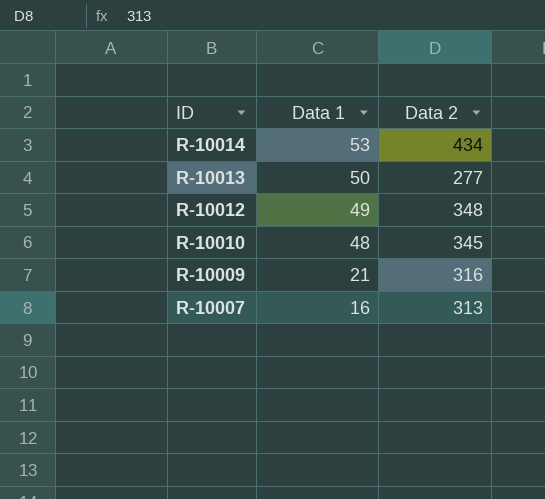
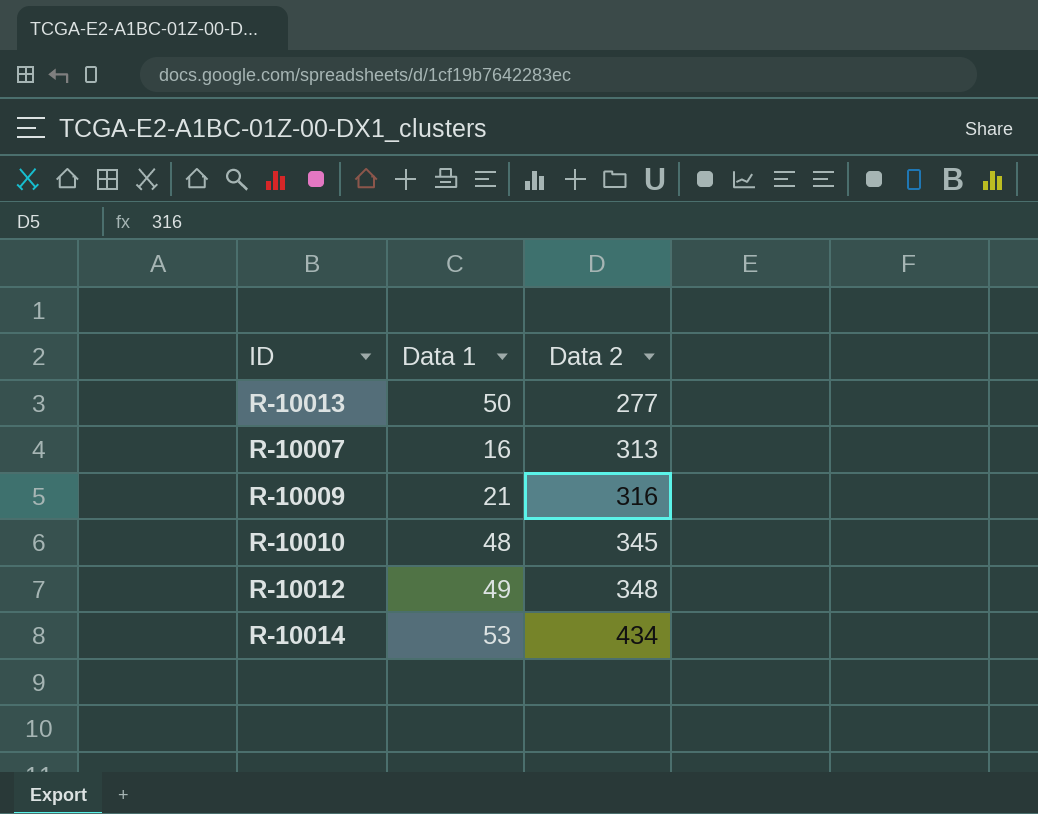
row order: ID descending -> Data 2 ascending

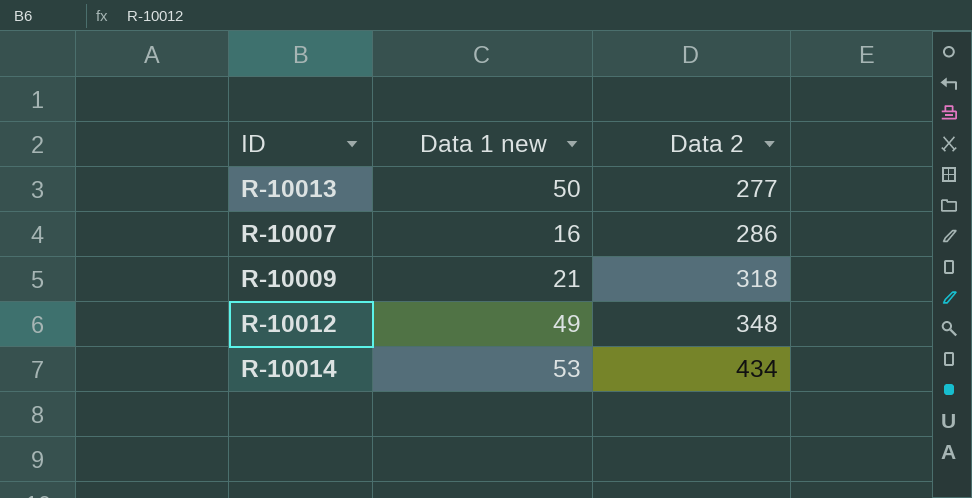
column name: Data 1 -> Data 1 new
row R-10010: 48 | 345 -> none
R-10007 | Data 2: 313 -> 286
R-10009 | Data 2: 316 -> 318

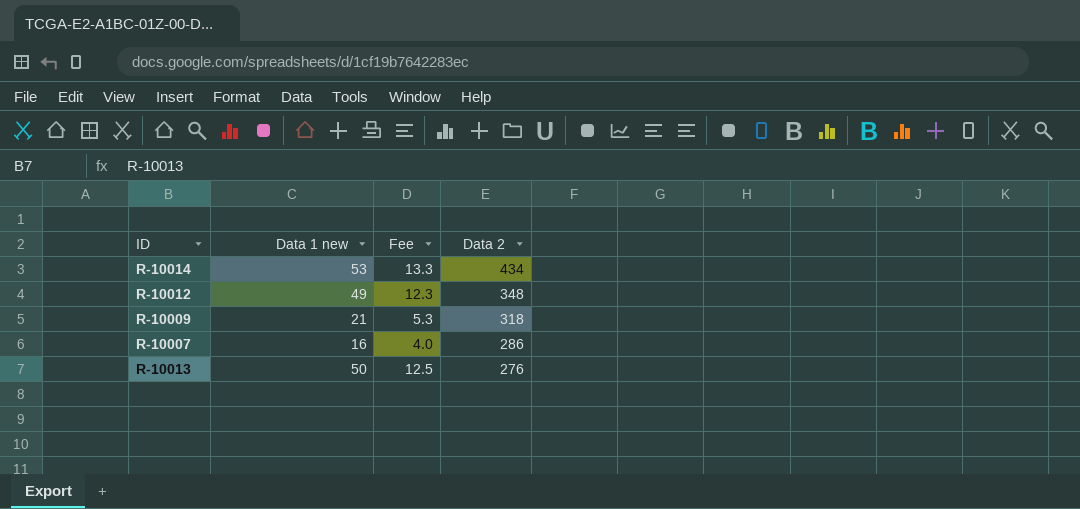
row order: Data 2 ascending -> Data 2 descending
column Fee | formula: none -> [Data 1 new] * 0.25
R-10013 | Data 2: 277 -> 276

